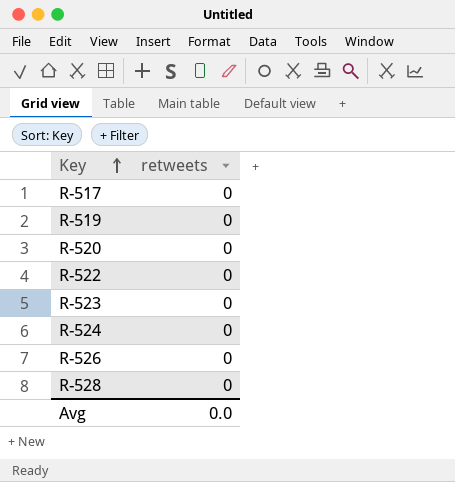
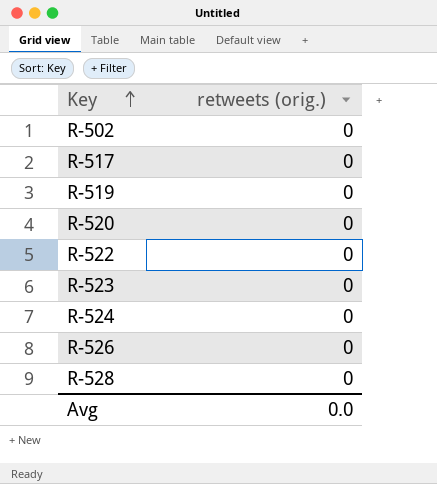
column name: retweets -> retweets (orig.)
row R-502: none -> 0

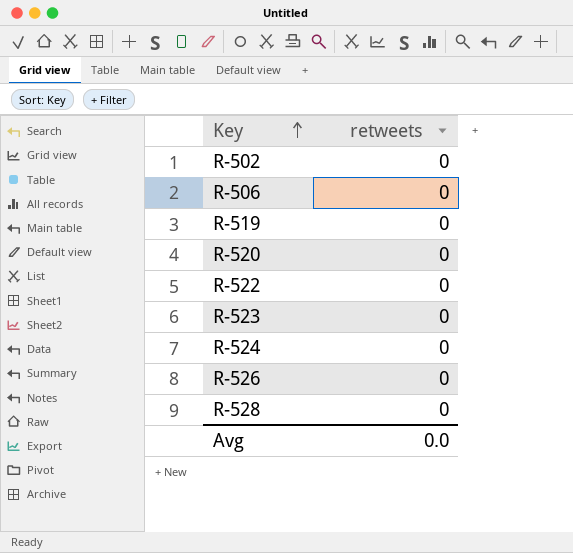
column name: retweets (orig.) -> retweets
row R-517: 0 -> none
row R-506: none -> 0

